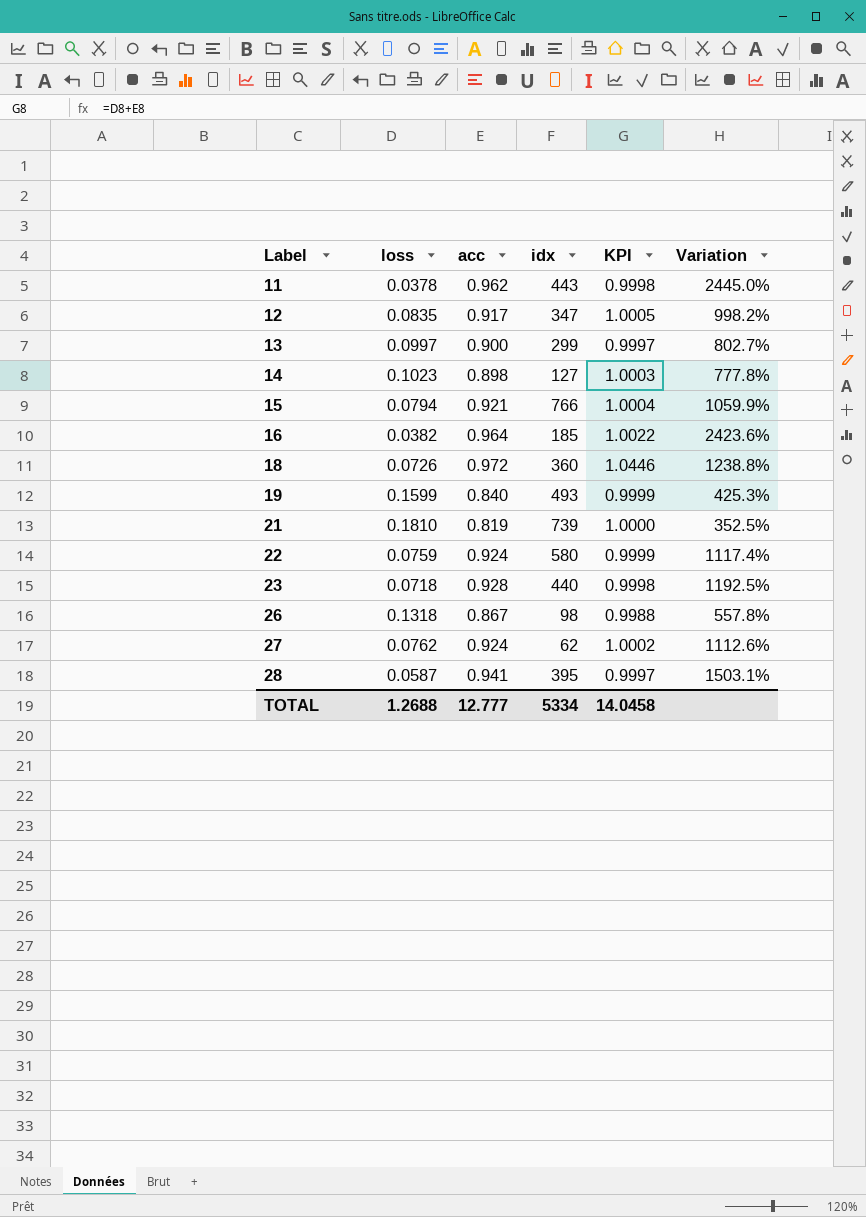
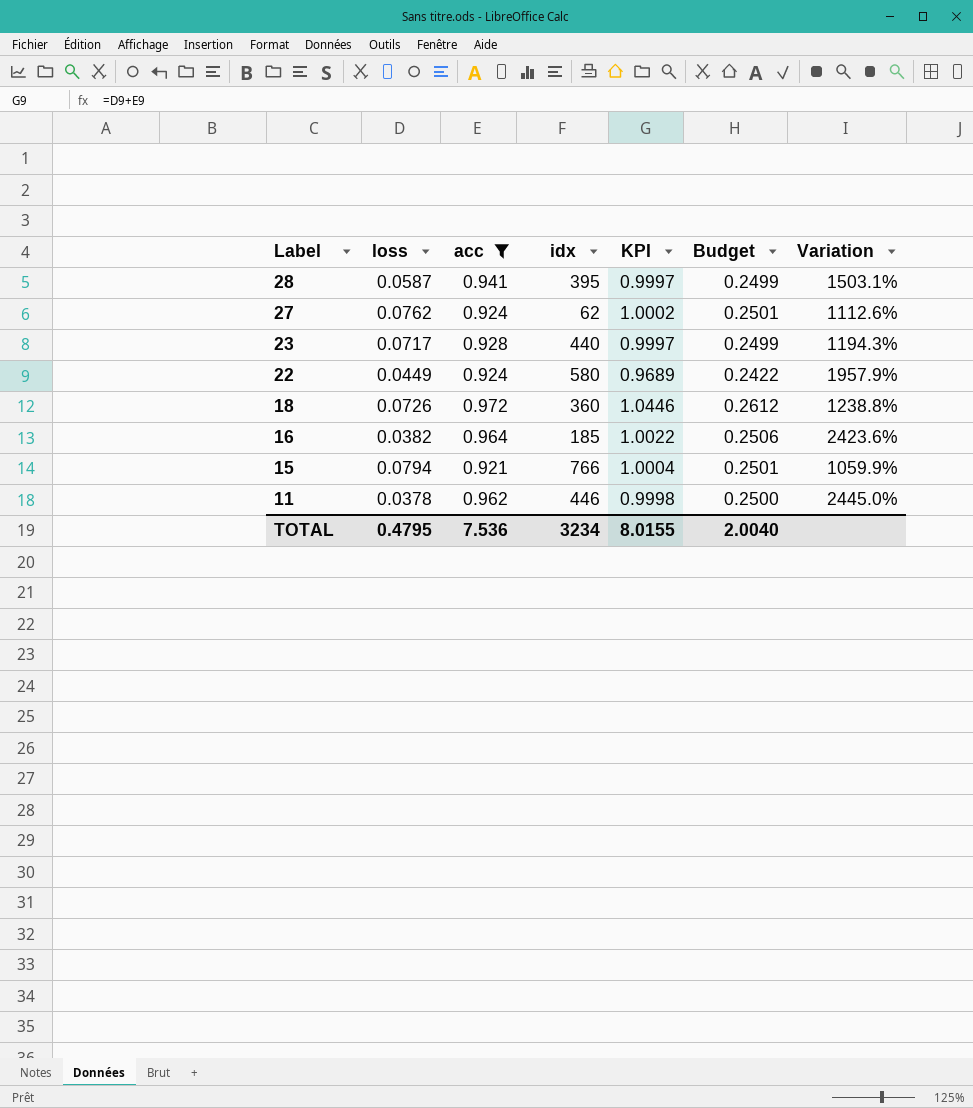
filter: none -> acc >= 0.921
row order: Label ascending -> Label descending
column Budget | formula: none -> [KPI] * 0.25
23 | loss: 0.0718 -> 0.0717
23 | KPI: 0.9998 -> 0.9997
23 | Variation: 1192.5% -> 1194.3%
22 | loss: 0.0759 -> 0.0449
22 | KPI: 0.9999 -> 0.9689
22 | Variation: 1117.4% -> 1957.9%
11 | idx: 443 -> 446
TOTAL | loss: 1.2688 -> 0.4795
TOTAL | acc: 12.777 -> 7.536
TOTAL | idx: 5334 -> 3234
TOTAL | KPI: 14.0458 -> 8.0155

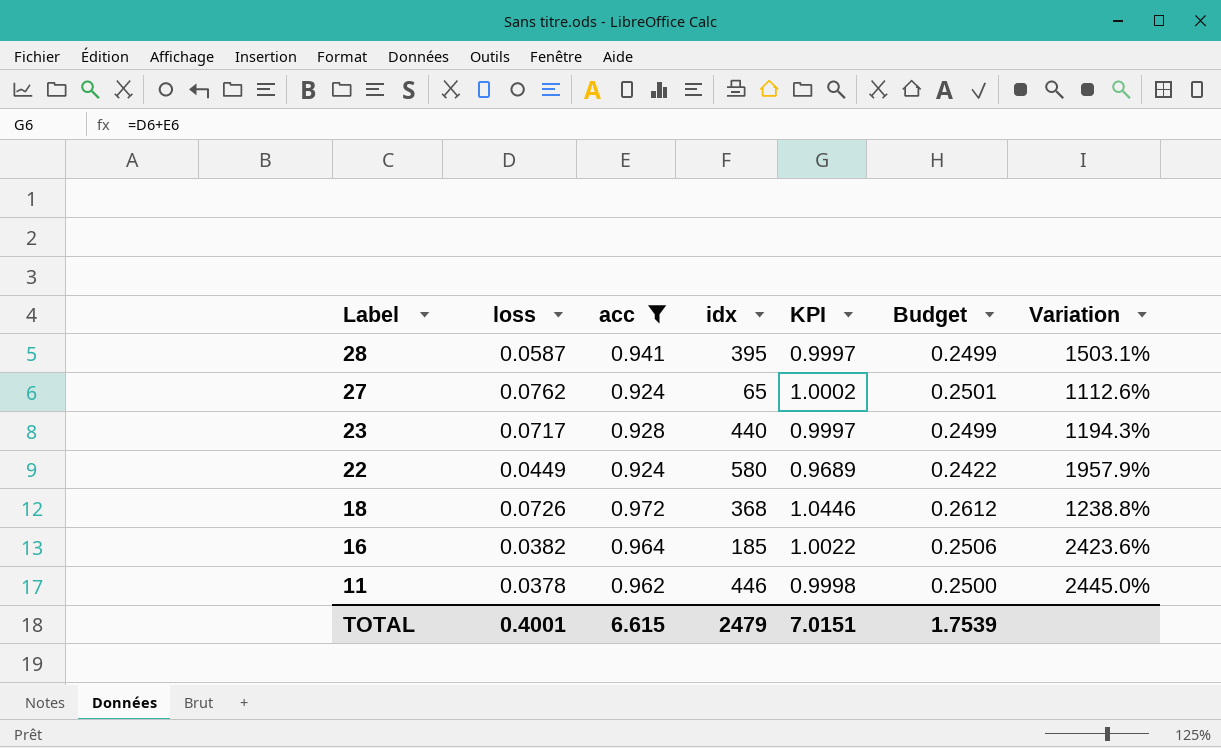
row 15: 0.0794 | 0.921 | 766 | 1.0004 | 0.2501 | 1059.9% -> none
27 | idx: 62 -> 65
18 | idx: 360 -> 368
TOTAL | loss: 0.4795 -> 0.4001
TOTAL | acc: 7.536 -> 6.615
TOTAL | idx: 3234 -> 2479
TOTAL | KPI: 8.0155 -> 7.0151
TOTAL | Budget: 2.0040 -> 1.7539

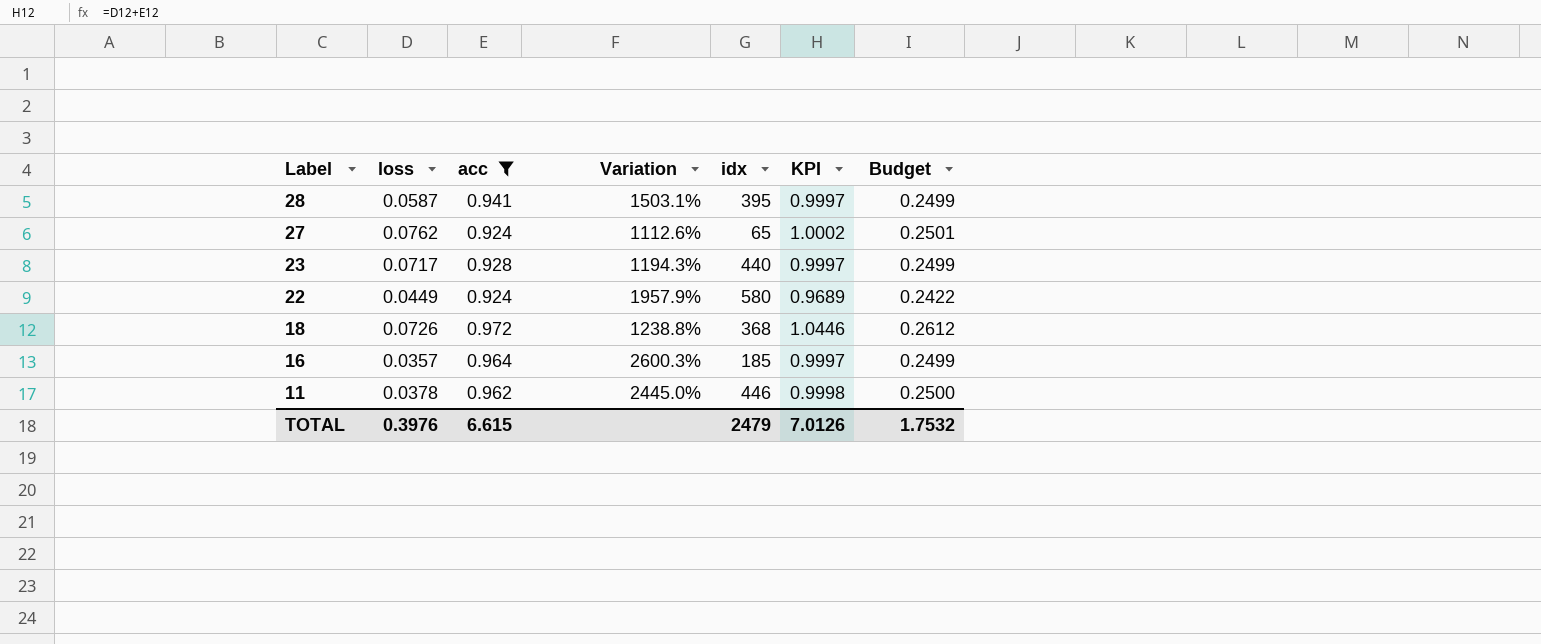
column Variation | position: 7 -> 4
16 | loss: 0.0382 -> 0.0357
16 | Variation: 2423.6% -> 2600.3%
16 | KPI: 1.0022 -> 0.9997
16 | Budget: 0.2506 -> 0.2499
TOTAL | loss: 0.4001 -> 0.3976
TOTAL | KPI: 7.0151 -> 7.0126
TOTAL | Budget: 1.7539 -> 1.7532

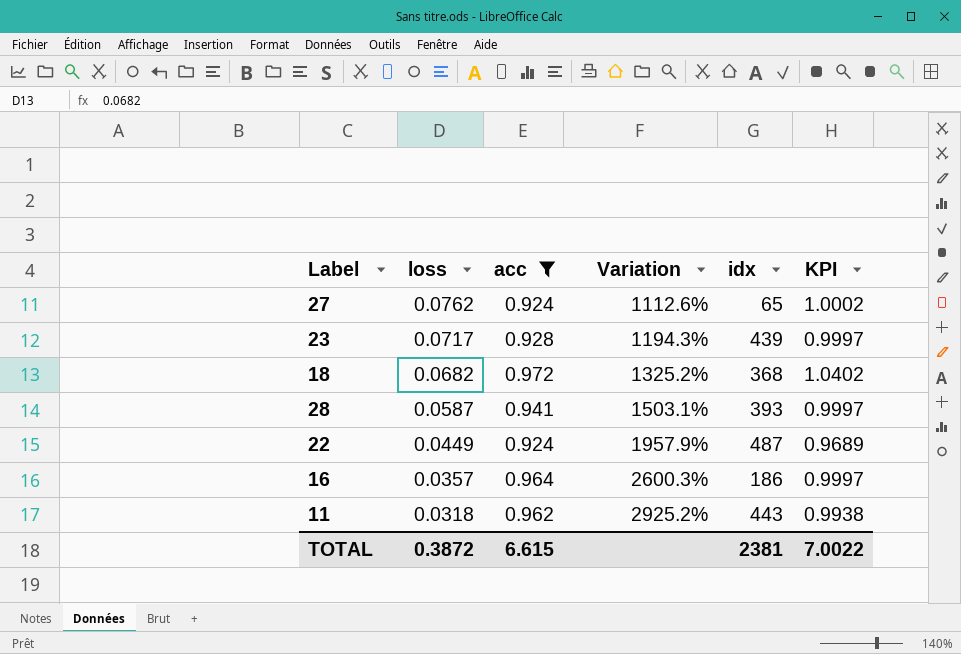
row order: Label descending -> loss descending
column Budget | formula: [KPI] * 0.25 -> none
23 | idx: 440 -> 439
18 | loss: 0.0726 -> 0.0682
18 | Variation: 1238.8% -> 1325.2%
18 | KPI: 1.0446 -> 1.0402
28 | idx: 395 -> 393
22 | idx: 580 -> 487
16 | idx: 185 -> 186
11 | loss: 0.0378 -> 0.0318
11 | Variation: 2445.0% -> 2925.2%
11 | idx: 446 -> 443
11 | KPI: 0.9998 -> 0.9938
TOTAL | loss: 0.3976 -> 0.3872
TOTAL | idx: 2479 -> 2381
TOTAL | KPI: 7.0126 -> 7.0022

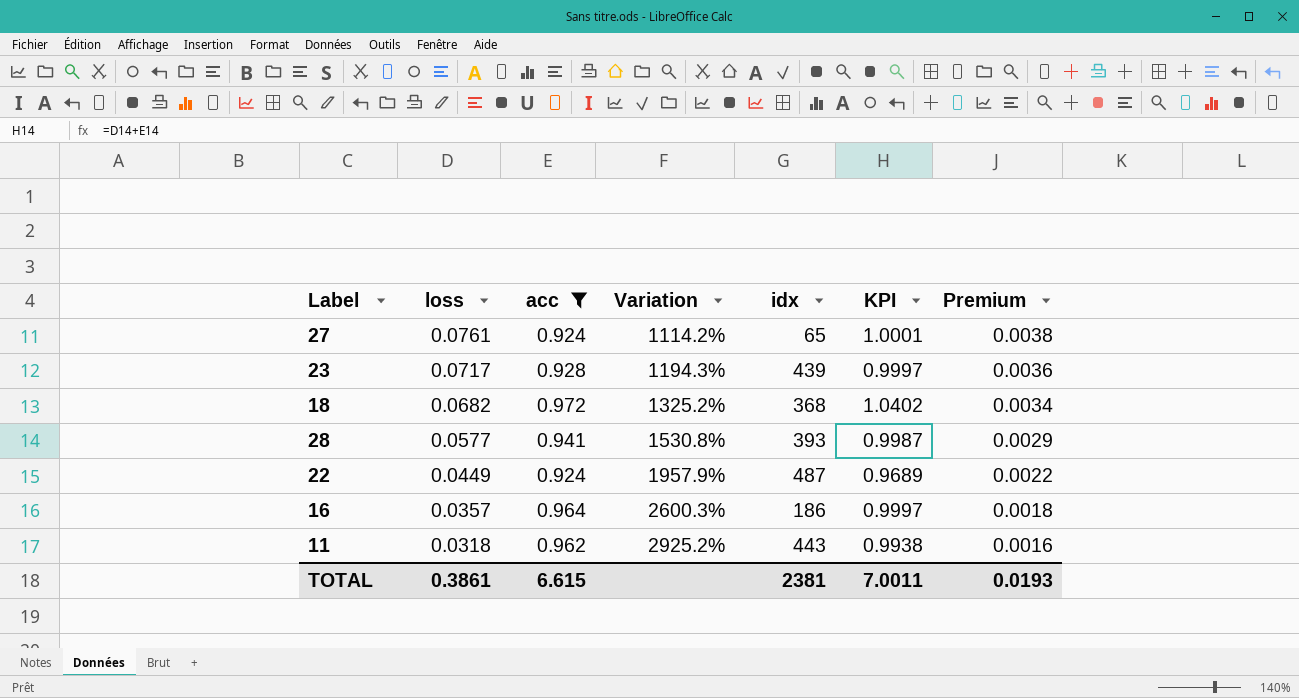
column Premium | formula: none -> [loss] * 0.05
27 | loss: 0.0762 -> 0.0761
27 | Variation: 1112.6% -> 1114.2%
27 | KPI: 1.0002 -> 1.0001
28 | loss: 0.0587 -> 0.0577
28 | Variation: 1503.1% -> 1530.8%
28 | KPI: 0.9997 -> 0.9987
TOTAL | loss: 0.3872 -> 0.3861
TOTAL | KPI: 7.0022 -> 7.0011

